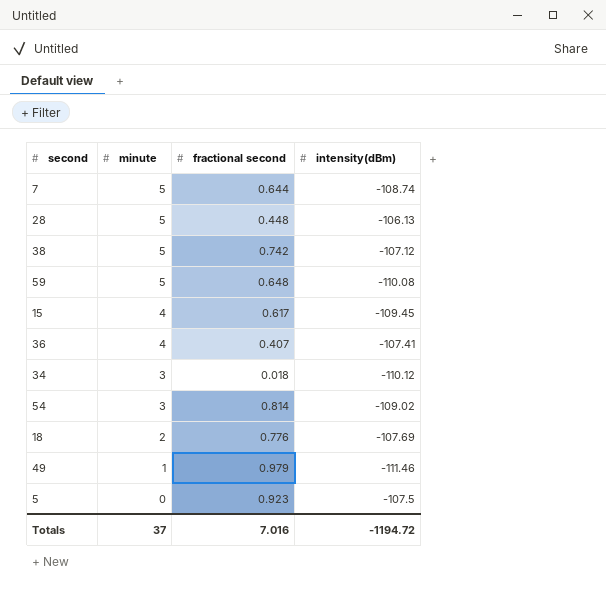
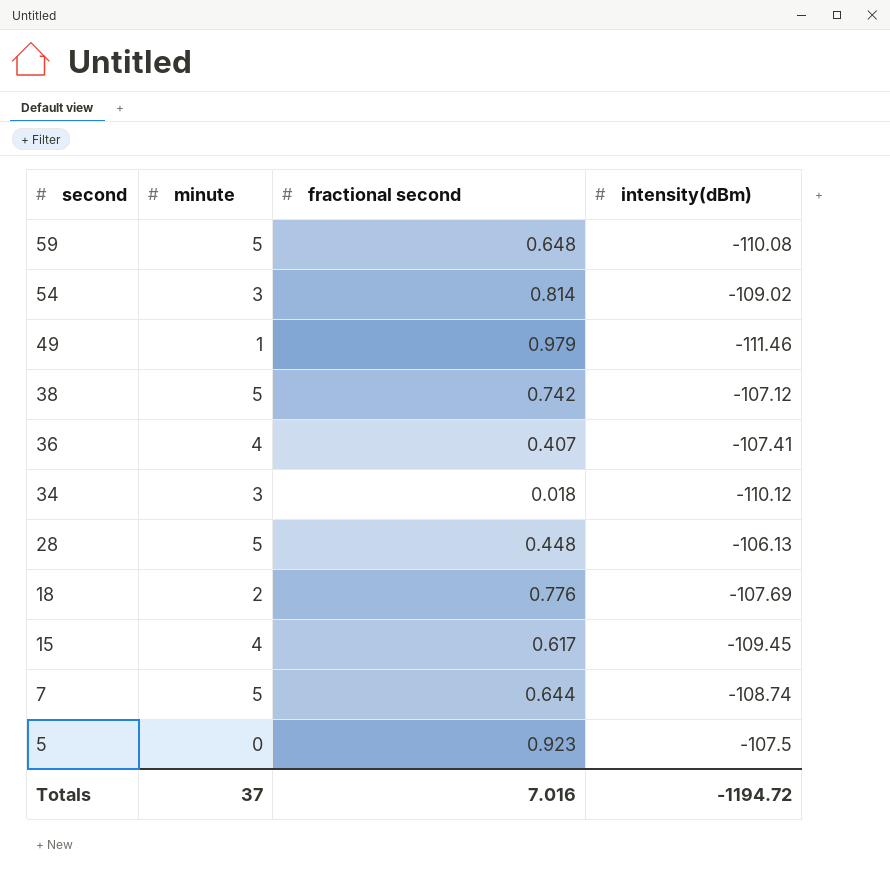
row order: minute descending -> second descending

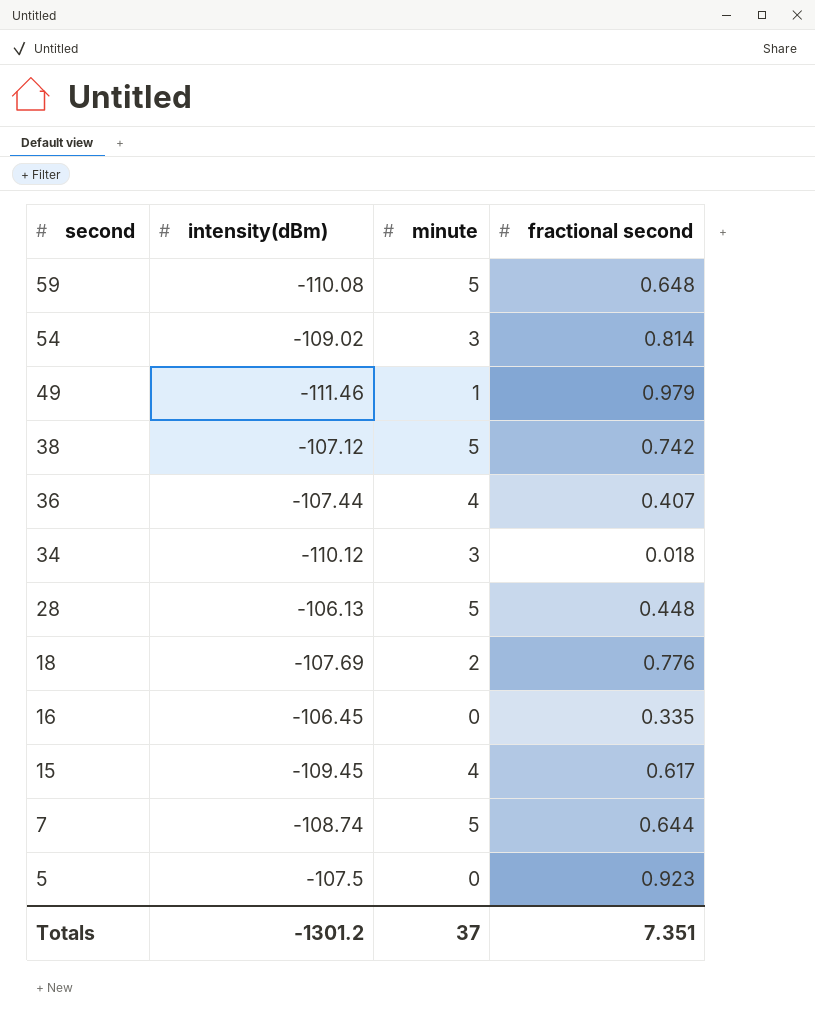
column intensity(dBm) | position: 4 -> 2
36 | intensity(dBm): -107.41 -> -107.44
row 16: none -> -106.45 | 0 | 0.335
Totals | intensity(dBm): -1194.72 -> -1301.2
Totals | fractional second: 7.016 -> 7.351

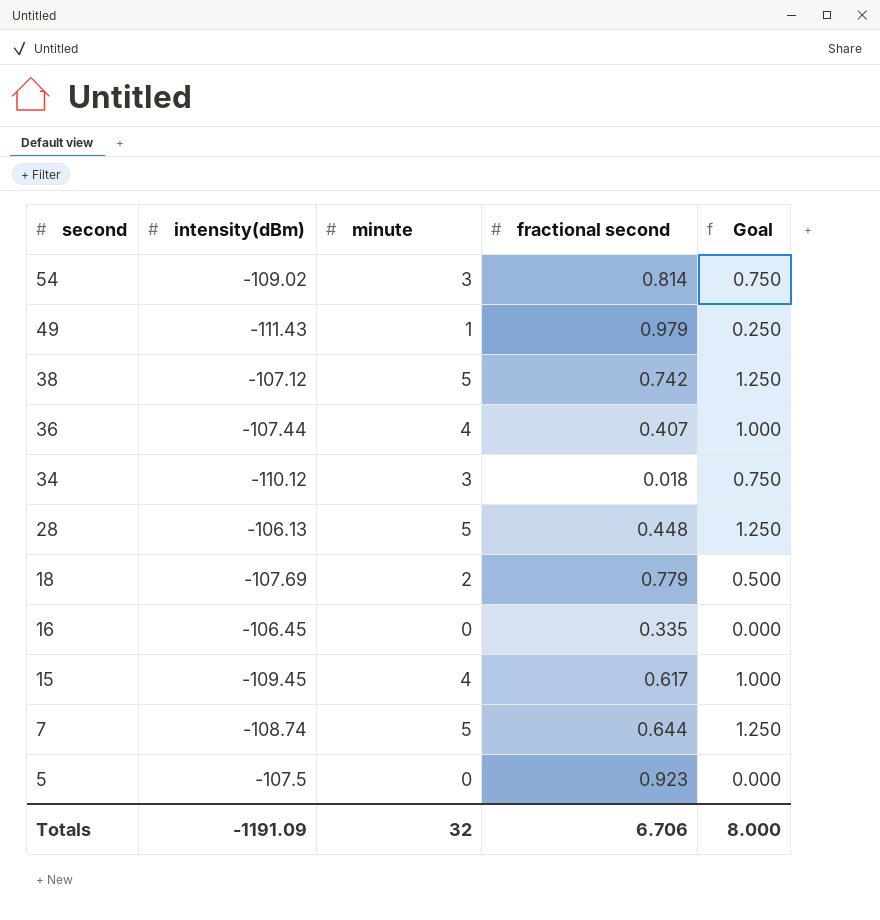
column Goal | formula: none -> [minute] * 0.25
row 59: -110.08 | 5 | 0.648 -> none
49 | intensity(dBm): -111.46 -> -111.43
18 | fractional second: 0.776 -> 0.779
Totals | intensity(dBm): -1301.2 -> -1191.09
Totals | minute: 37 -> 32
Totals | fractional second: 7.351 -> 6.706

